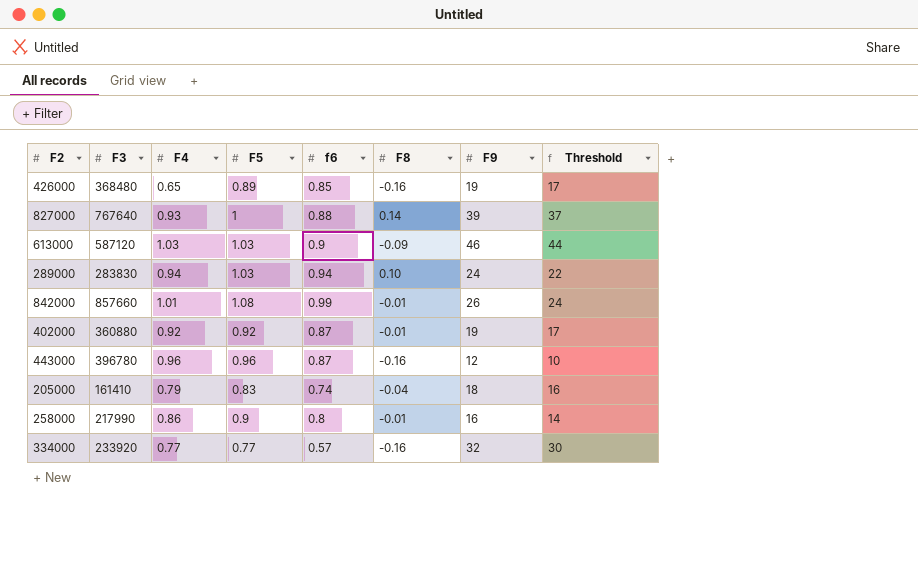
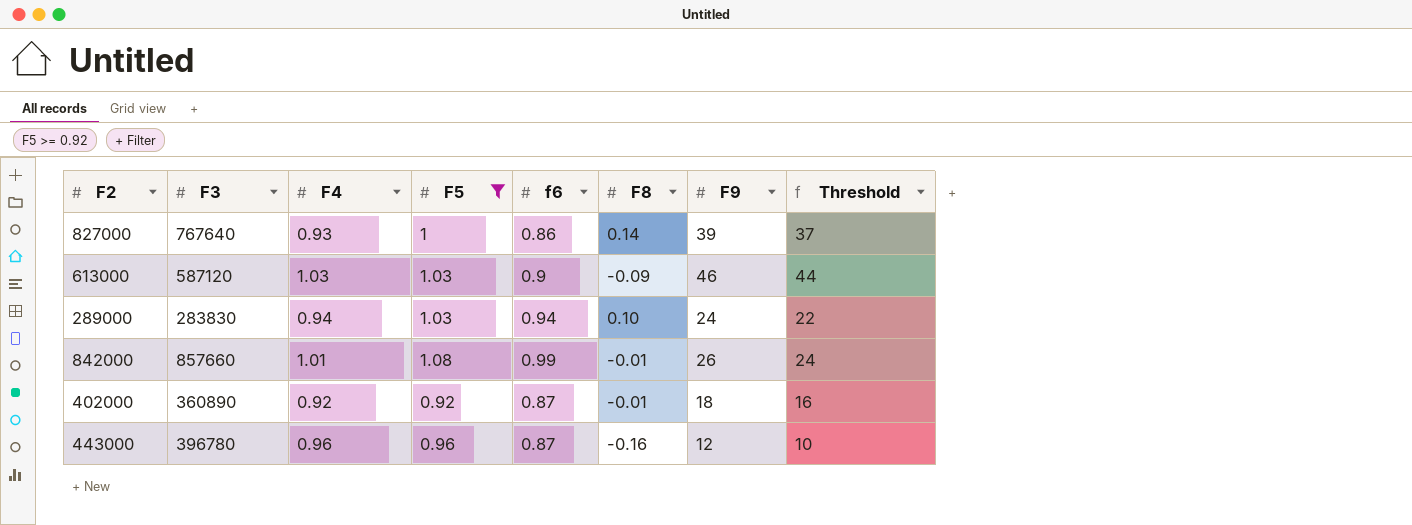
filter: none -> F5 >= 0.92
827000 | f6: 0.88 -> 0.86
402000 | F3: 360880 -> 360890
402000 | F9: 19 -> 18
402000 | Threshold: 17 -> 16

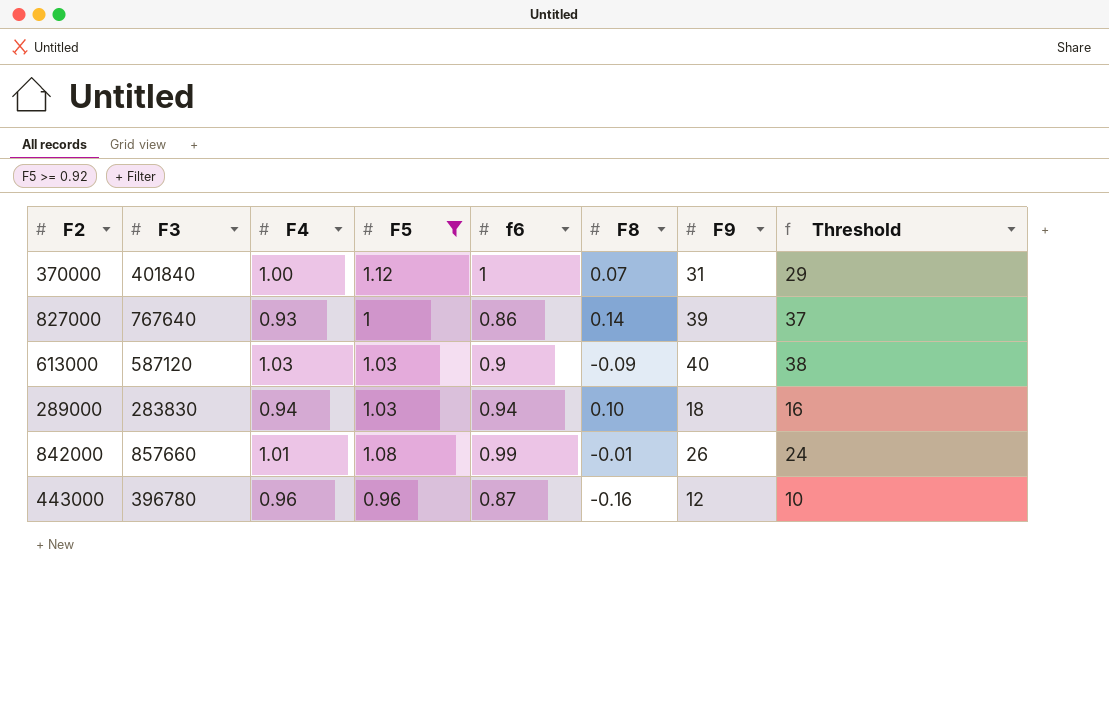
row 402000: 360890 | 0.92 | 0.92 | 0.87 | -0.01 | 18 | 16 -> none
row 370000: none -> 401840 | 1.00 | 1.12 | 1 | 0.07 | 31 | 29
613000 | F9: 46 -> 40
613000 | Threshold: 44 -> 38
289000 | F9: 24 -> 18
289000 | Threshold: 22 -> 16

